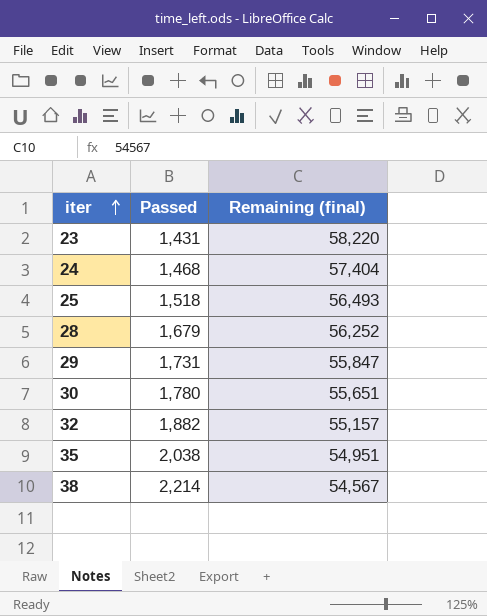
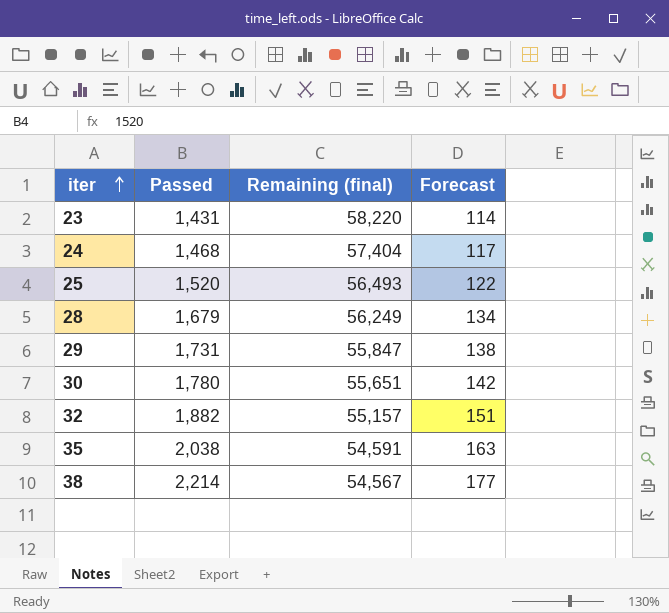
column Forecast | formula: none -> [Passed] * 0.08
25 | Passed: 1,518 -> 1,520
28 | Remaining (final): 56,252 -> 56,249
35 | Remaining (final): 54,951 -> 54,591

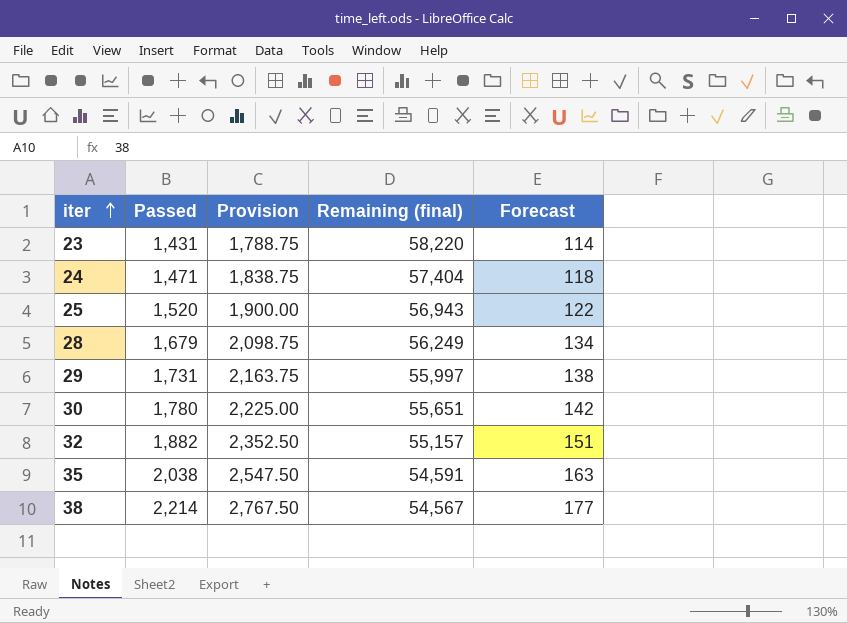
column Provision | formula: none -> [Passed] * 1.25
24 | Passed: 1,468 -> 1,471
24 | Forecast: 117 -> 118
25 | Remaining (final): 56,493 -> 56,943
29 | Remaining (final): 55,847 -> 55,997

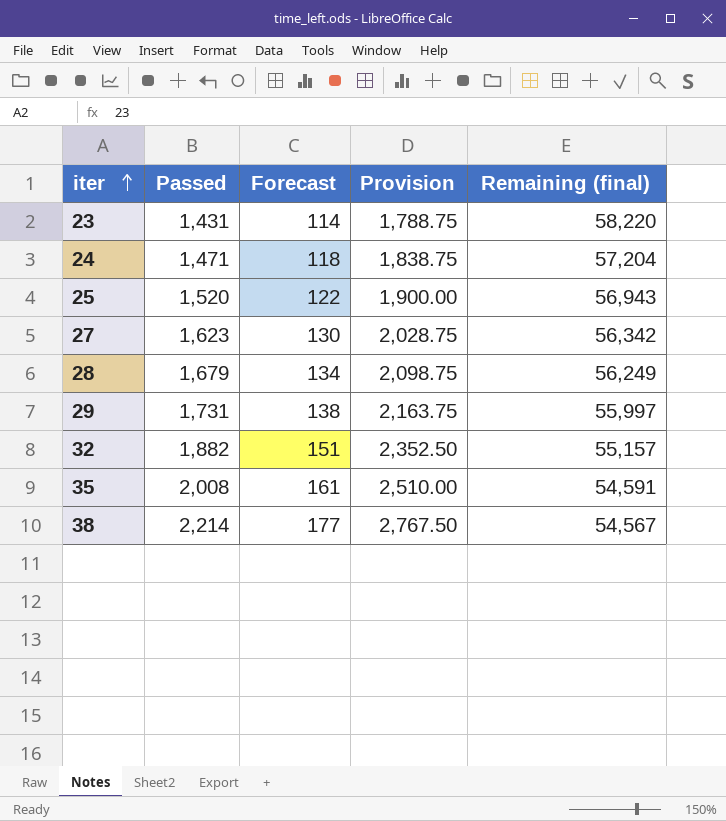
column Forecast | position: 5 -> 3
row 30: 1,780 | 2,225.00 | 55,651 | 142 -> none
24 | Remaining (final): 57,404 -> 57,204
row 27: none -> 1,623 | 130 | 2,028.75 | 56,342
35 | Passed: 2,038 -> 2,008
35 | Forecast: 163 -> 161
35 | Provision: 2,547.50 -> 2,510.00

